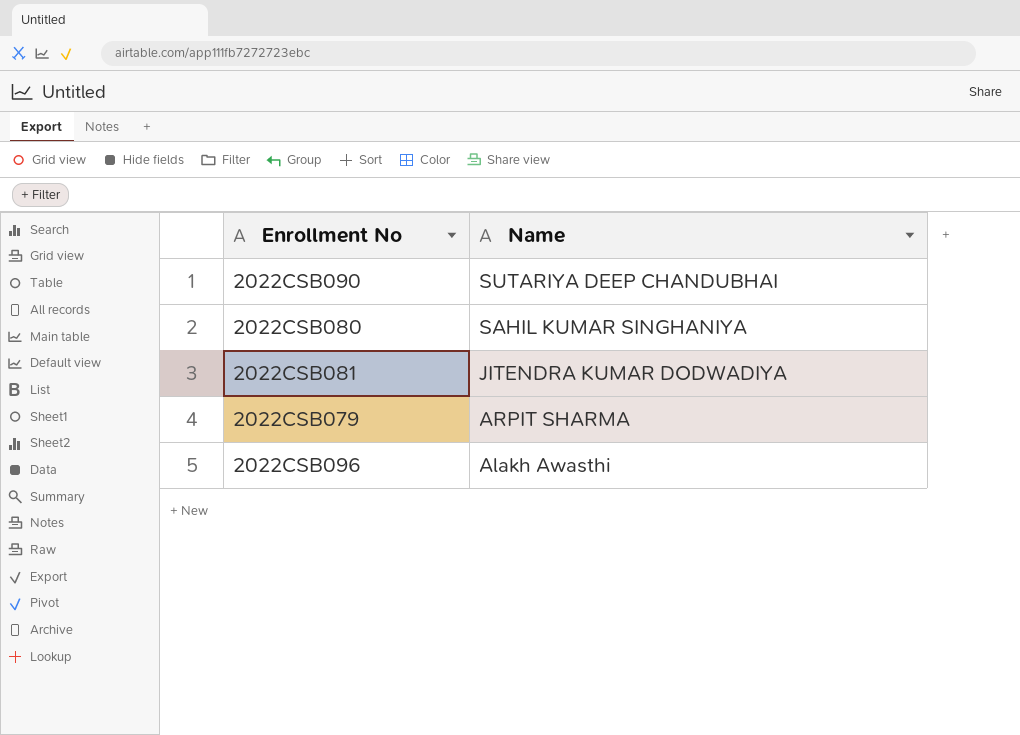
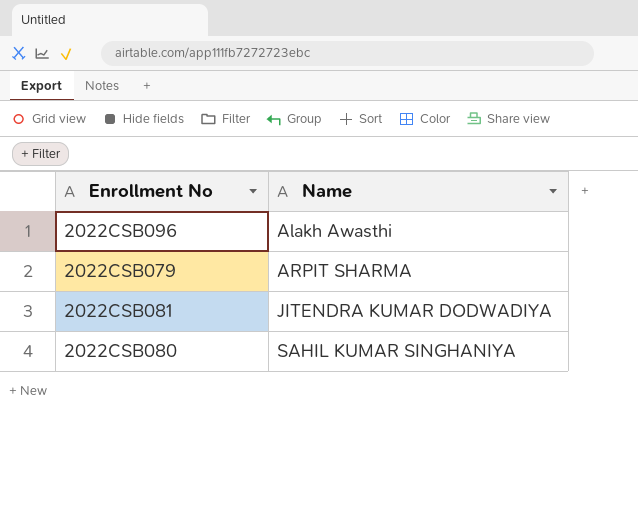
row order: Name descending -> Name ascending
row 2022CSB090: SUTARIYA DEEP CHANDUBHAI -> none

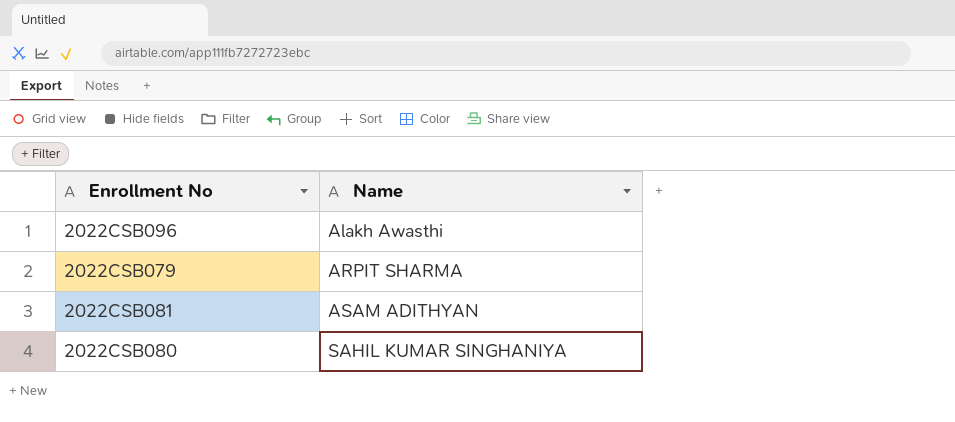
2022CSB081 | Name: JITENDRA KUMAR DODWADIYA -> ASAM ADITHYAN

